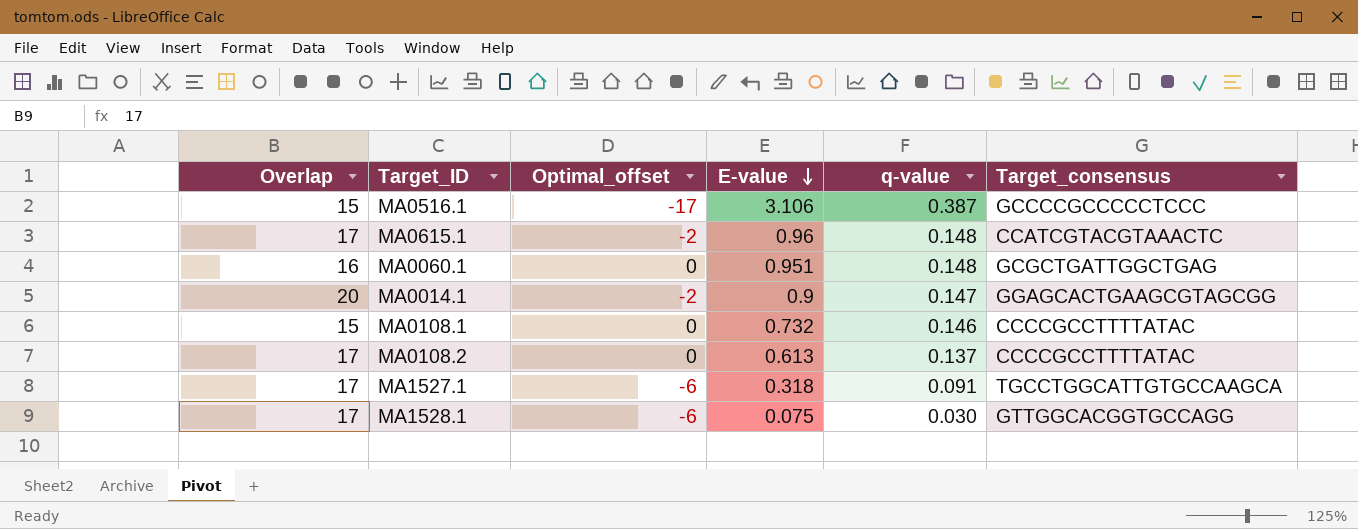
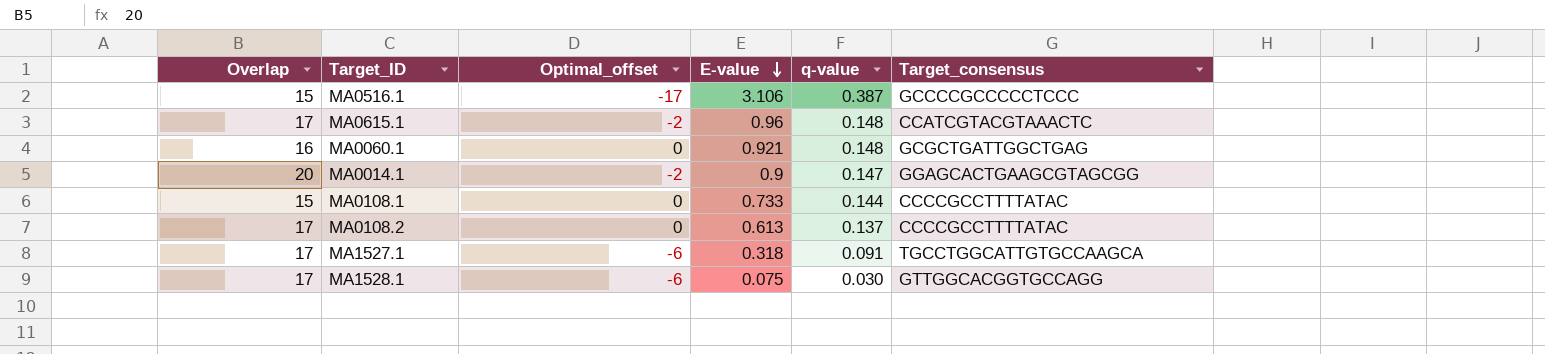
MA0060.1 | E-value: 0.951 -> 0.921
MA0108.1 | E-value: 0.732 -> 0.733
MA0108.1 | q-value: 0.146 -> 0.144

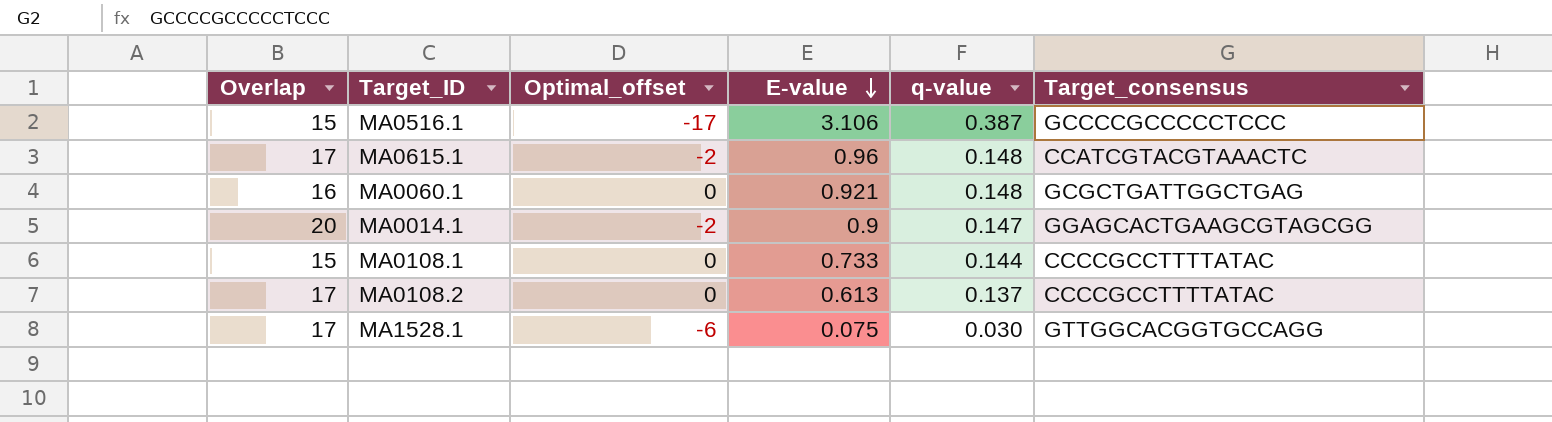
row MA1527.1: 17 | -6 | 0.318 | 0.091 | TGCCTGGCATTGTGCCAAGCA -> none

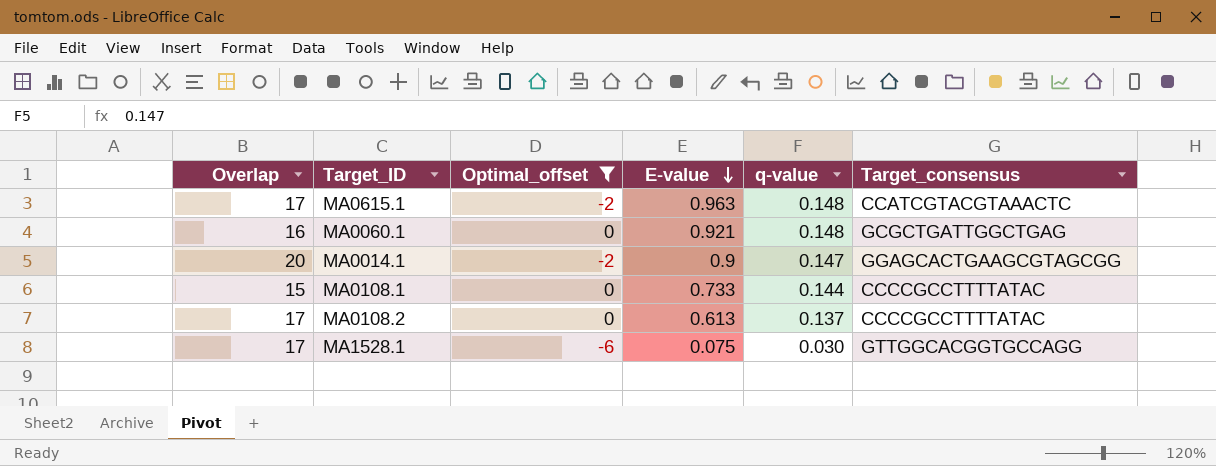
filter: none -> Optimal_offset != -17
MA0615.1 | E-value: 0.96 -> 0.963

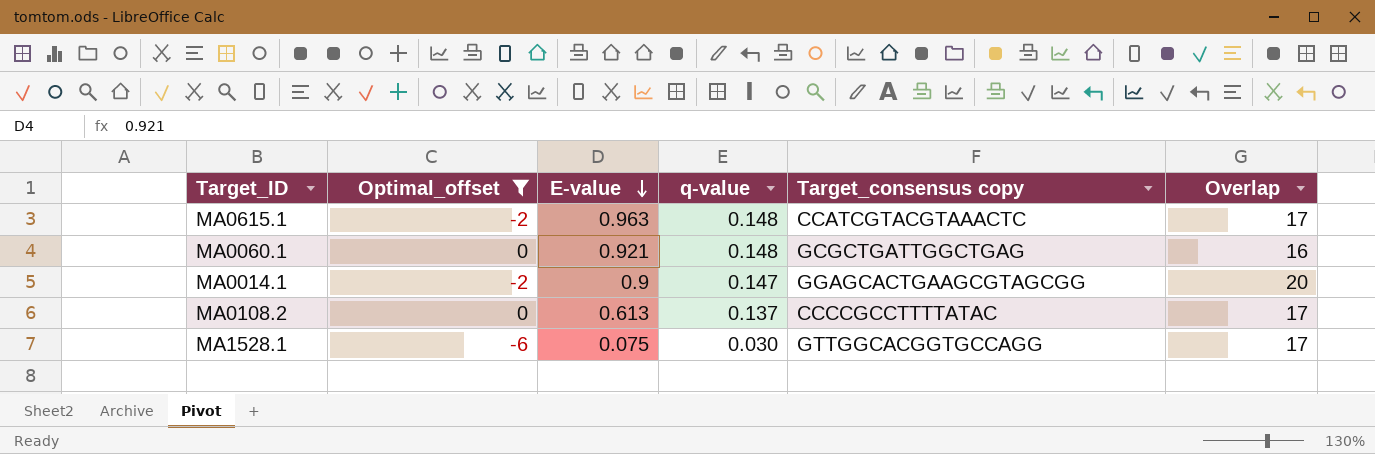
column name: Target_consensus -> Target_consensus copy
column Overlap | position: 1 -> 6
row MA0108.1: 15 | 0 | 0.733 | 0.144 | CCCCGCCTTTTATAC -> none

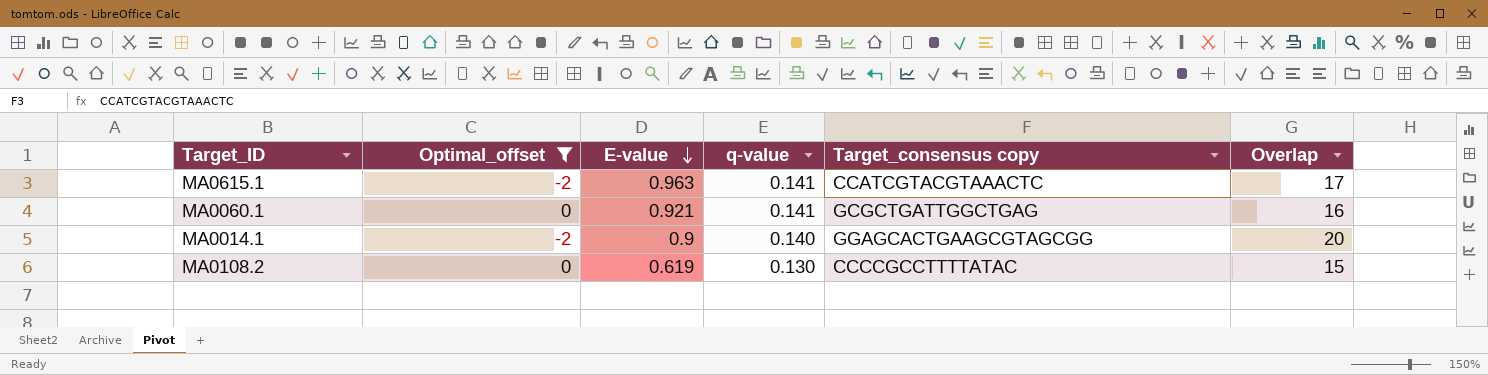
row MA1528.1: -6 | 0.075 | 0.030 | GTTGGCACGGTGCCAGG | 17 -> none
MA0615.1 | q-value: 0.148 -> 0.141
MA0060.1 | q-value: 0.148 -> 0.141
MA0014.1 | q-value: 0.147 -> 0.140
MA0108.2 | E-value: 0.613 -> 0.619
MA0108.2 | q-value: 0.137 -> 0.130
MA0108.2 | Overlap: 17 -> 15

